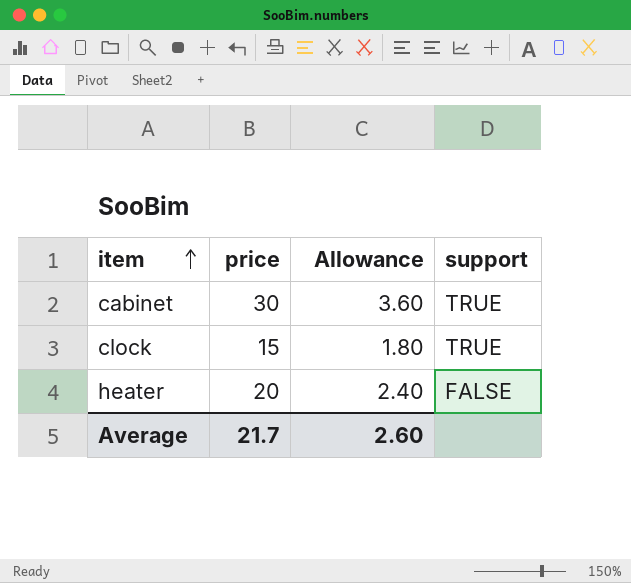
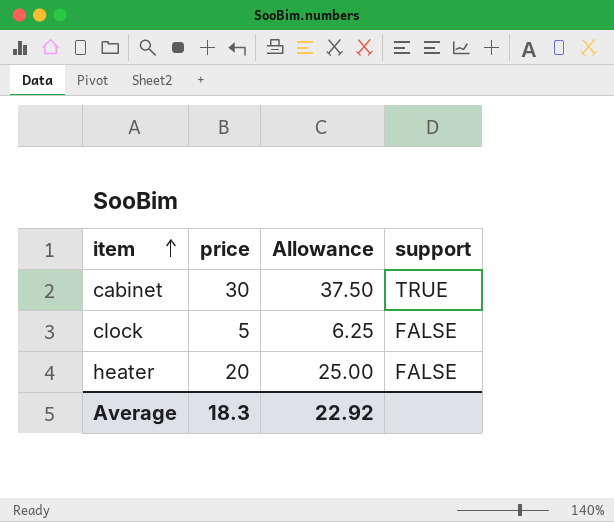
column Allowance | formula: [price] * 0.12 -> [price] * 1.25
clock | price: 15 -> 5
clock | support: TRUE -> FALSE
Average | price: 21.7 -> 18.3
Average | Allowance: 2.60 -> 22.92

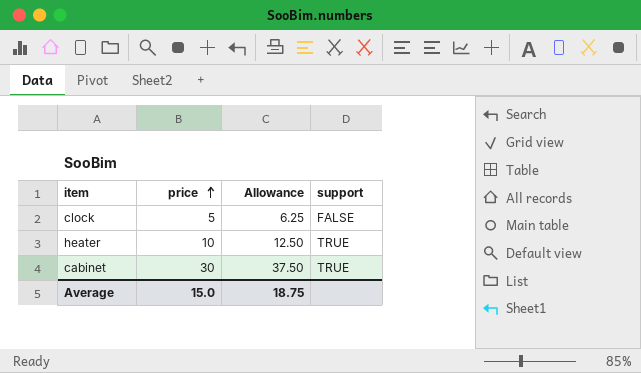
row order: item ascending -> price ascending
heater | price: 20 -> 10
heater | Allowance: 25.00 -> 12.50
heater | support: FALSE -> TRUE
Average | price: 18.3 -> 15.0
Average | Allowance: 22.92 -> 18.75

